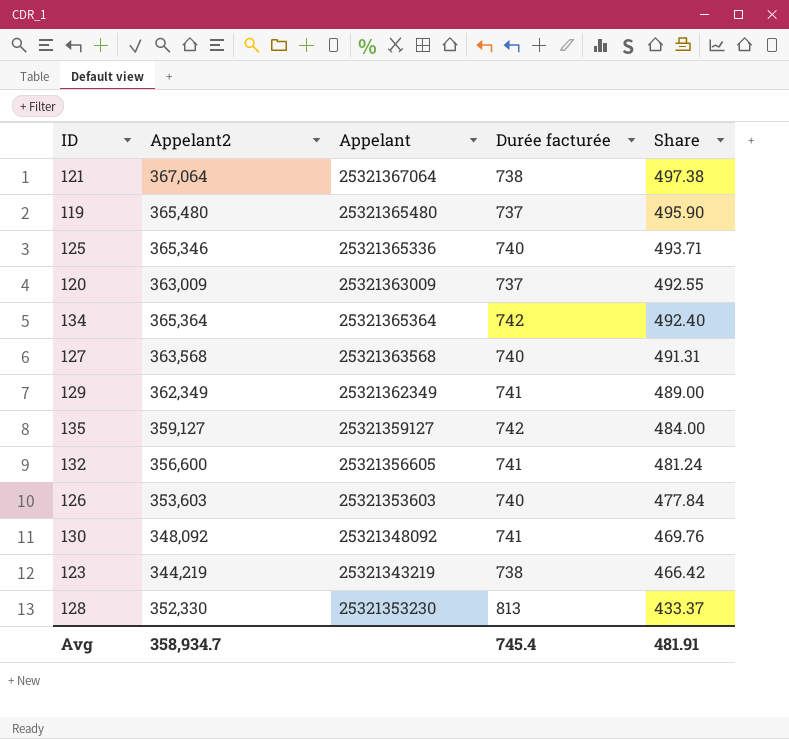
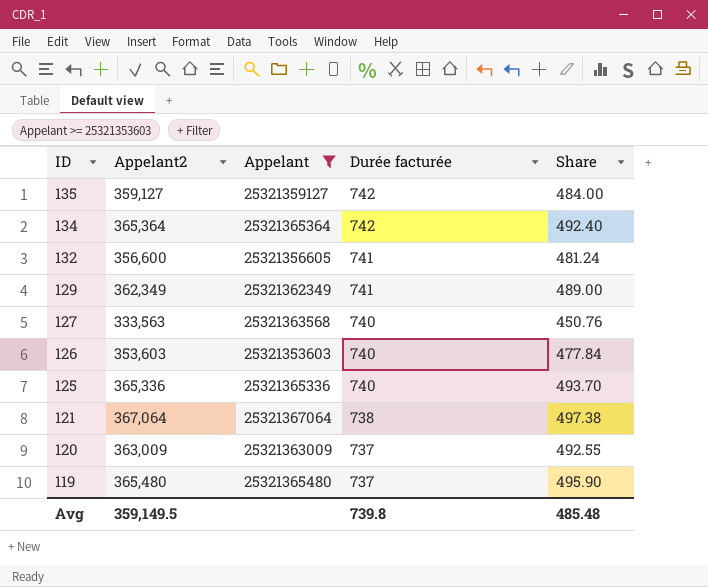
filter: none -> Appelant >= 25321353603
row order: Share descending -> ID descending
127 | Appelant2: 363,568 -> 333,563
127 | Share: 491.31 -> 450.76
125 | Appelant2: 365,346 -> 365,336
125 | Share: 493.71 -> 493.70
Avg | Appelant2: 358,934.7 -> 359,149.5
Avg | Durée facturée: 745.4 -> 739.8
Avg | Share: 481.91 -> 485.48

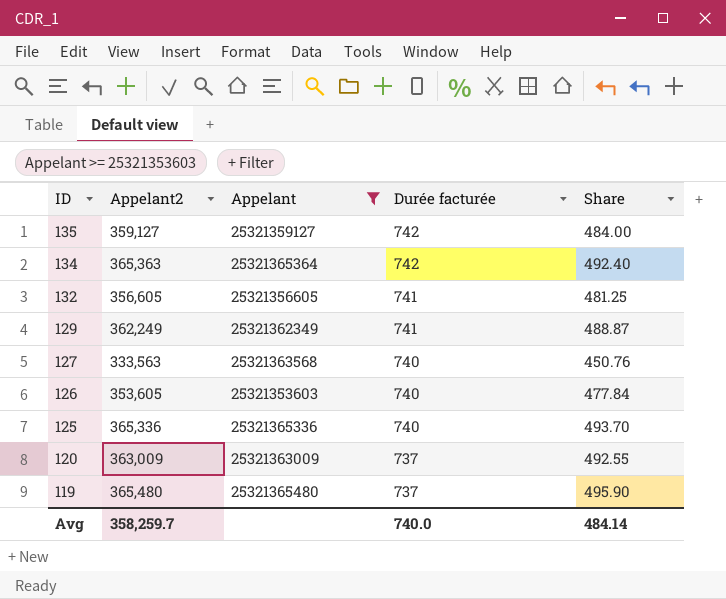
row 121: 367,064 | 25321367064 | 738 | 497.38 -> none
134 | Appelant2: 365,364 -> 365,363
132 | Appelant2: 356,600 -> 356,605
132 | Share: 481.24 -> 481.25
129 | Appelant2: 362,349 -> 362,249
129 | Share: 489.00 -> 488.87
126 | Appelant2: 353,603 -> 353,605
Avg | Appelant2: 359,149.5 -> 358,259.7
Avg | Durée facturée: 739.8 -> 740.0
Avg | Share: 485.48 -> 484.14

